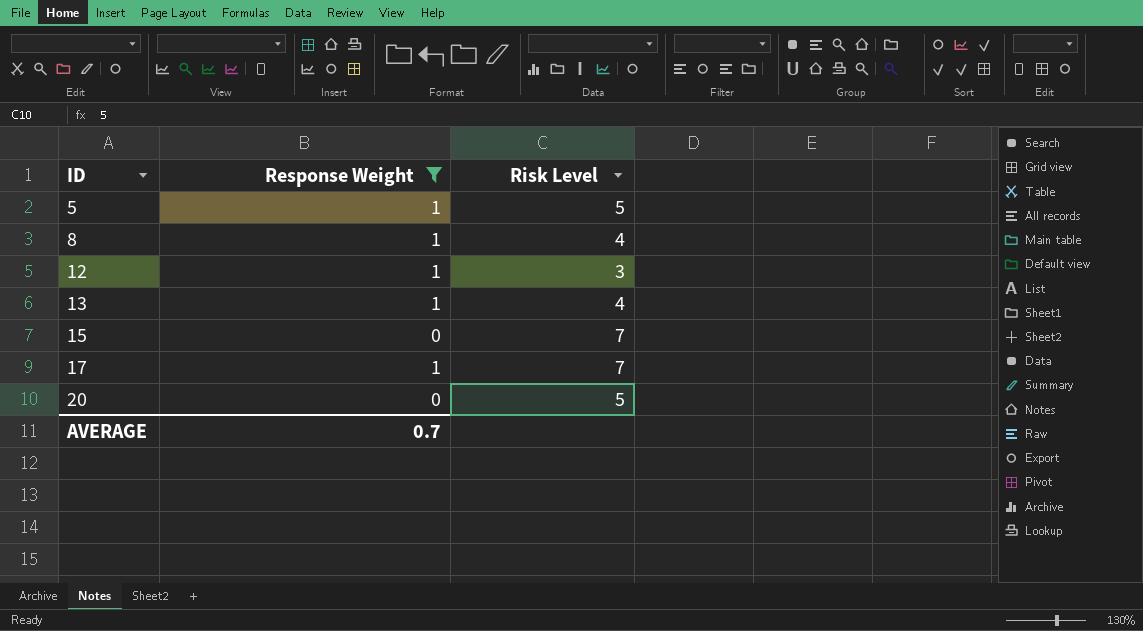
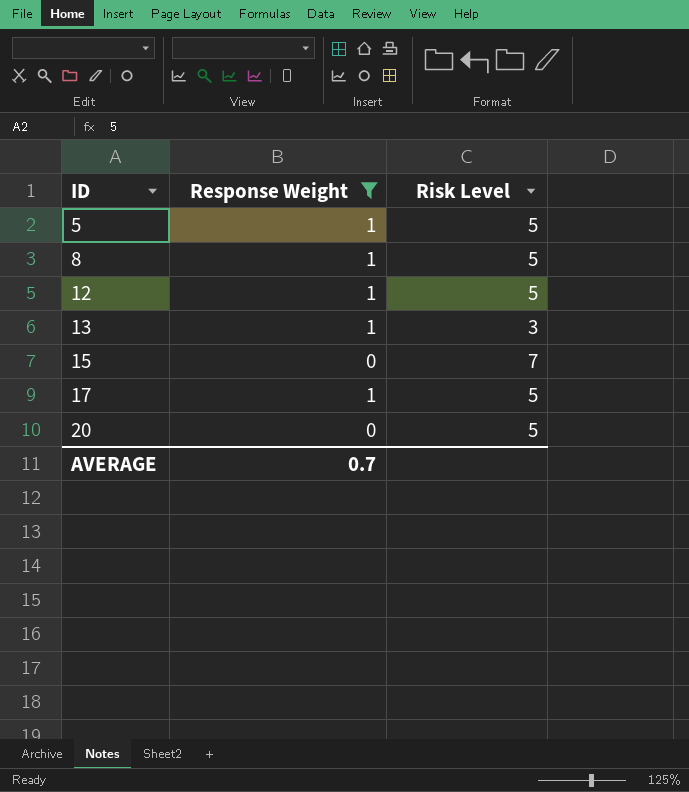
8 | Risk Level: 4 -> 5
12 | Risk Level: 3 -> 5
13 | Risk Level: 4 -> 3
17 | Risk Level: 7 -> 5

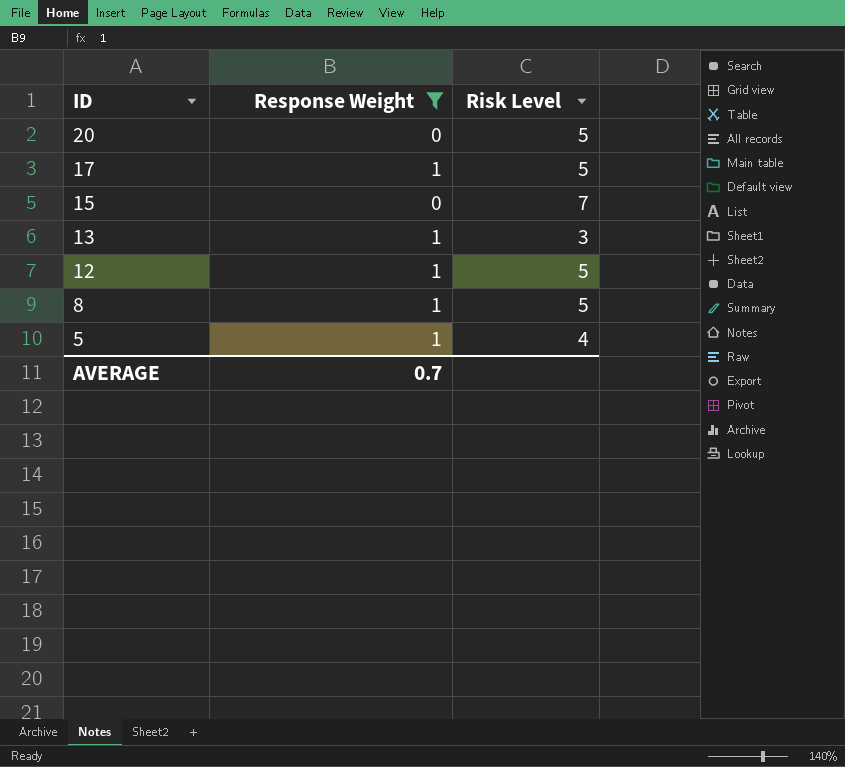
row order: ID ascending -> ID descending
5 | Risk Level: 5 -> 4

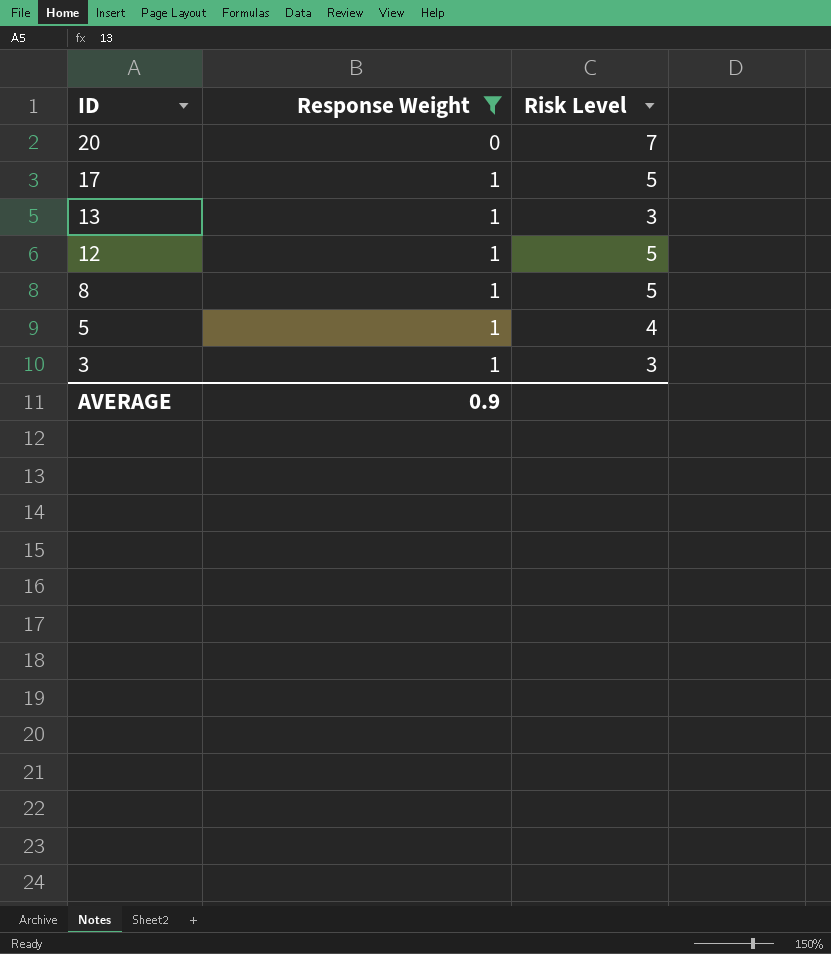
row 15: 0 | 7 -> none
20 | Risk Level: 5 -> 7
row 3: none -> 1 | 3
AVERAGE | Response Weight: 0.7 -> 0.9

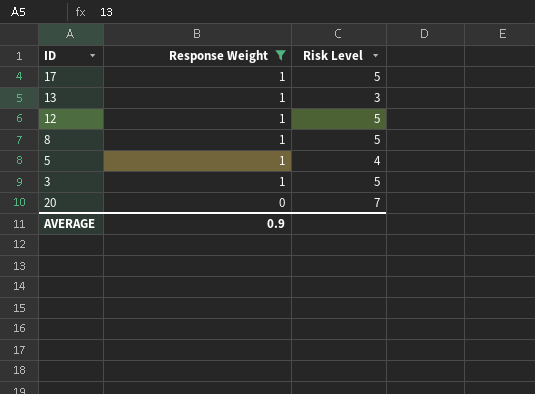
row order: ID descending -> Response Weight descending
3 | Risk Level: 3 -> 5

